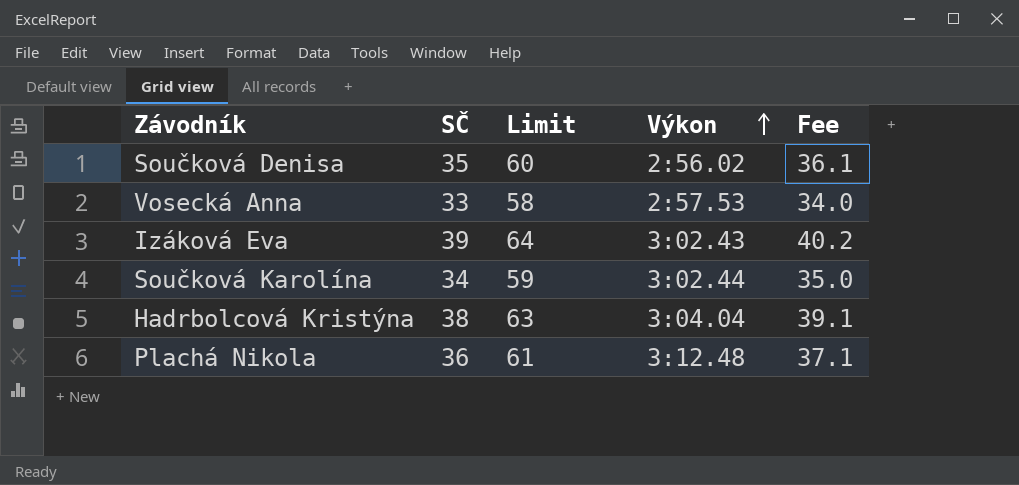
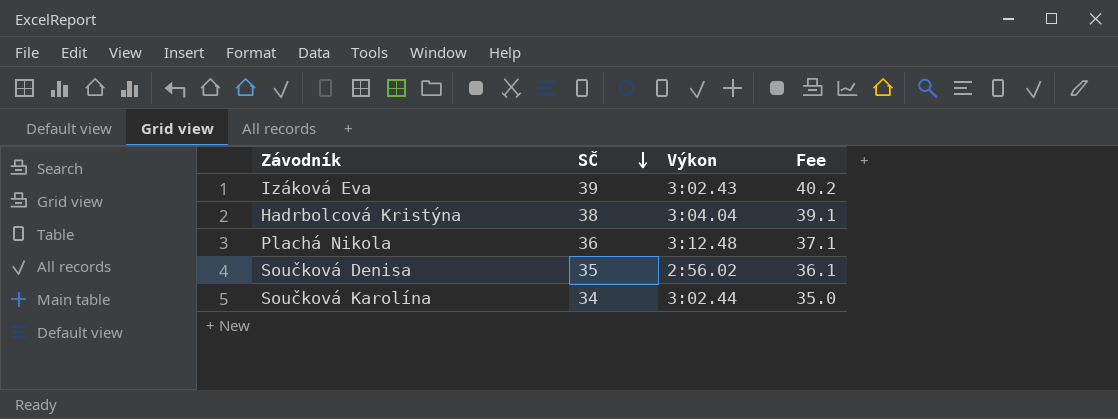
row order: Výkon ascending -> SČ descending
column Limit | formula: [SČ] + 25 -> none
row Vosecká Anna: 33 | 58 | 2:57.53 | 34.0 -> none

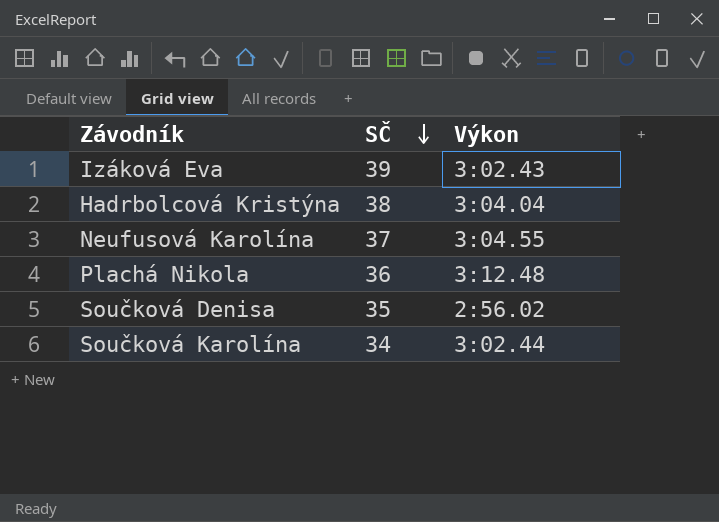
column Fee | formula: [SČ] * 1.03 -> none
row Neufusová Karolína: none -> 37 | 3:04.55

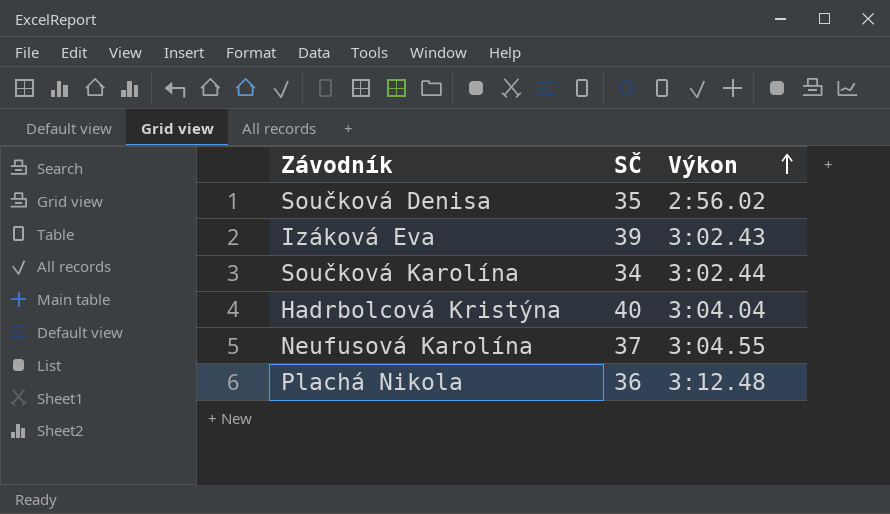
row order: SČ descending -> Výkon ascending
Hadrbolcová Kristýna | SČ: 38 -> 40

